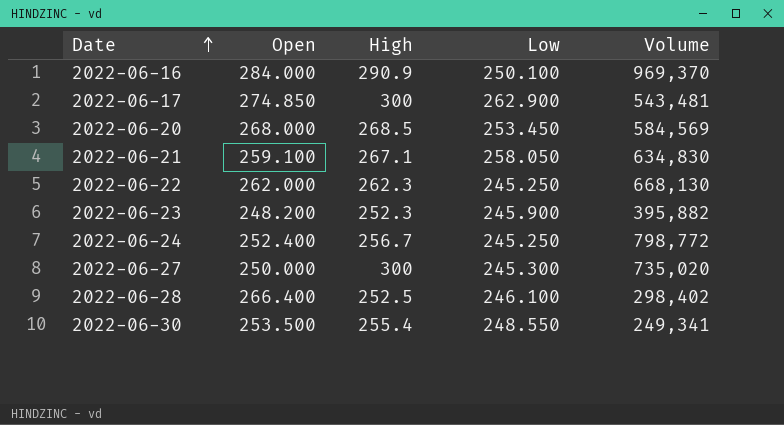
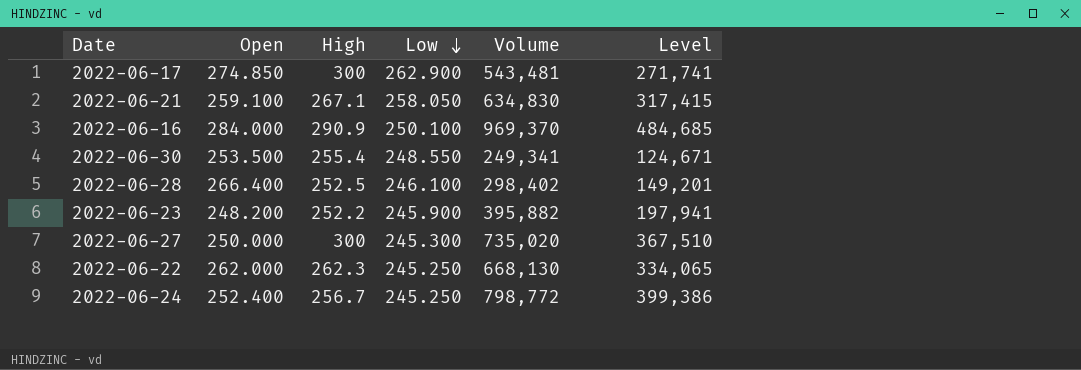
row order: Date ascending -> Low descending
column Level | formula: none -> [Volume] * 0.5
row 2022-06-20: 268.000 | 268.5 | 253.450 | 584,569 -> none
2022-06-23 | High: 252.3 -> 252.2

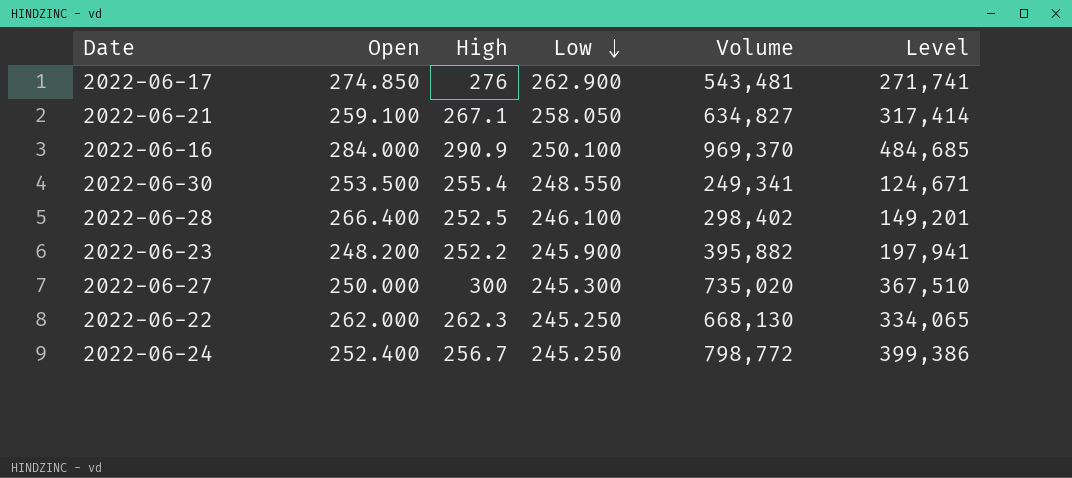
2022-06-17 | High: 300 -> 276
2022-06-21 | Volume: 634,830 -> 634,827
2022-06-21 | Level: 317,415 -> 317,414

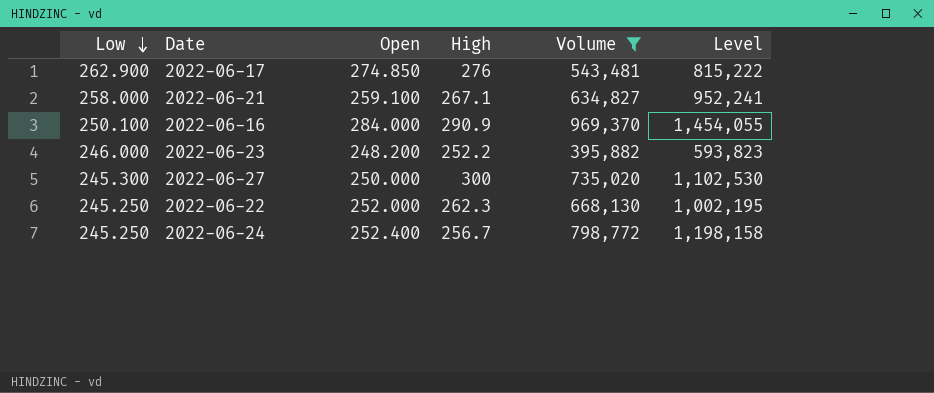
filter: none -> Volume >= 395,882
column Low | position: 4 -> 1
column Level | formula: [Volume] * 0.5 -> [Volume] * 1.5
2022-06-21 | Low: 258.050 -> 258.000
2022-06-23 | Low: 245.900 -> 246.000
2022-06-22 | Open: 262.000 -> 252.000

